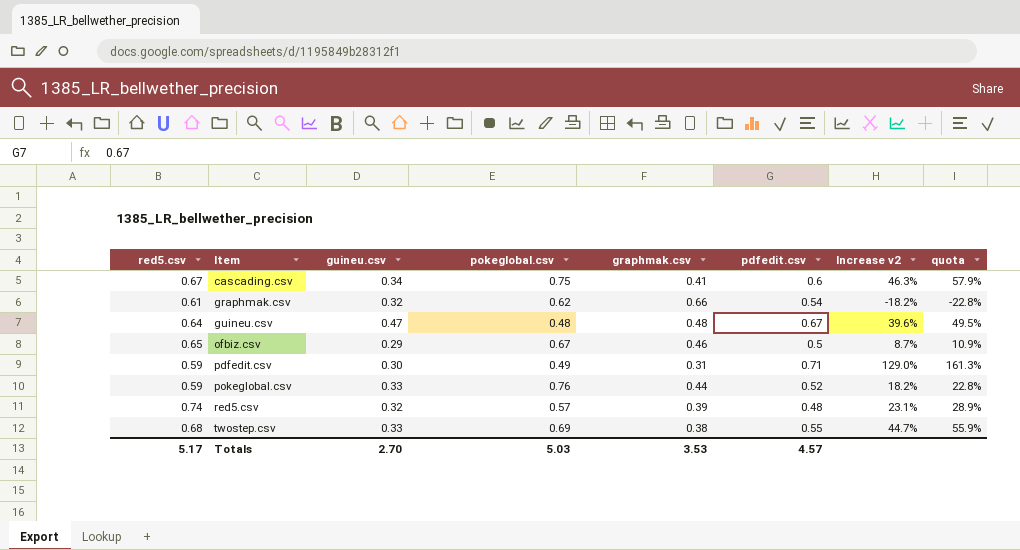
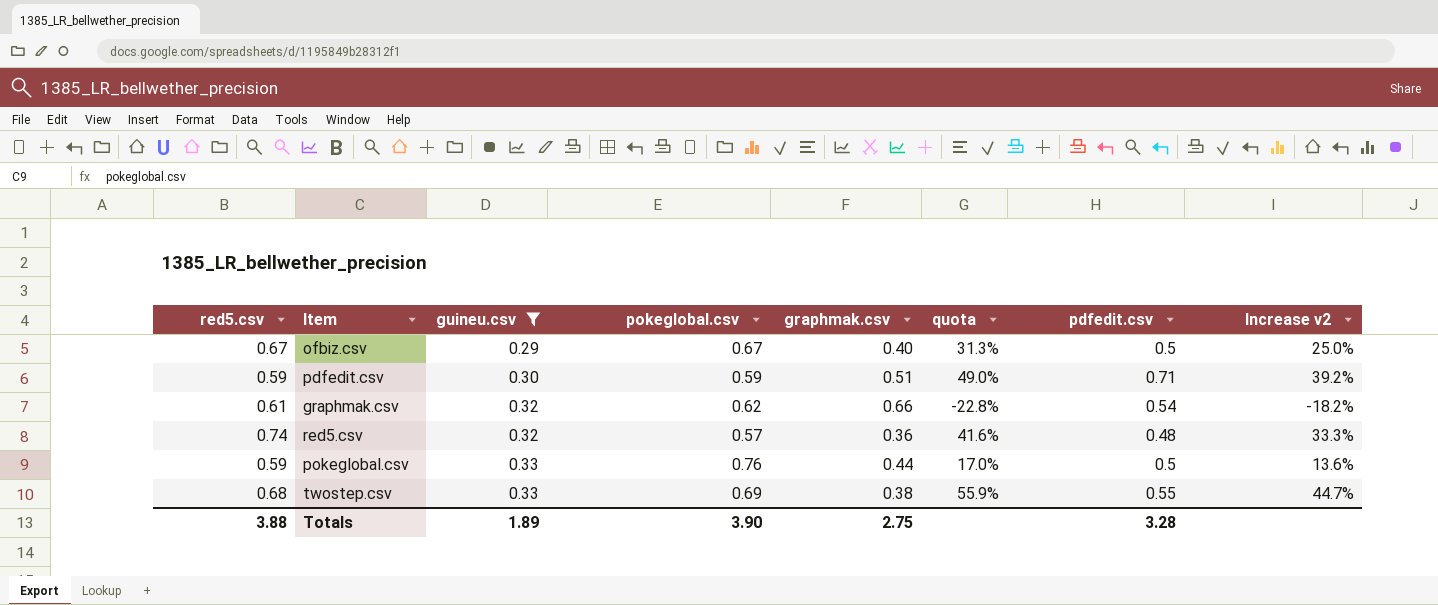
filter: none -> guineu.csv <= 0.33
row order: Item ascending -> guineu.csv ascending
column quota | position: 8 -> 6
ofbiz.csv | red5.csv: 0.65 -> 0.67
ofbiz.csv | graphmak.csv: 0.46 -> 0.40
ofbiz.csv | quota: 10.9% -> 31.3%
ofbiz.csv | Increase v2: 8.7% -> 25.0%
pdfedit.csv | pokeglobal.csv: 0.49 -> 0.59
pdfedit.csv | graphmak.csv: 0.31 -> 0.51
pdfedit.csv | quota: 161.3% -> 49.0%
pdfedit.csv | Increase v2: 129.0% -> 39.2%
red5.csv | graphmak.csv: 0.39 -> 0.36
red5.csv | quota: 28.9% -> 41.6%
red5.csv | Increase v2: 23.1% -> 33.3%
pokeglobal.csv | quota: 22.8% -> 17.0%
pokeglobal.csv | pdfedit.csv: 0.52 -> 0.5
pokeglobal.csv | Increase v2: 18.2% -> 13.6%
Totals | red5.csv: 5.17 -> 3.88
Totals | guineu.csv: 2.70 -> 1.89
Totals | pokeglobal.csv: 5.03 -> 3.90
Totals | graphmak.csv: 3.53 -> 2.75
Totals | pdfedit.csv: 4.57 -> 3.28

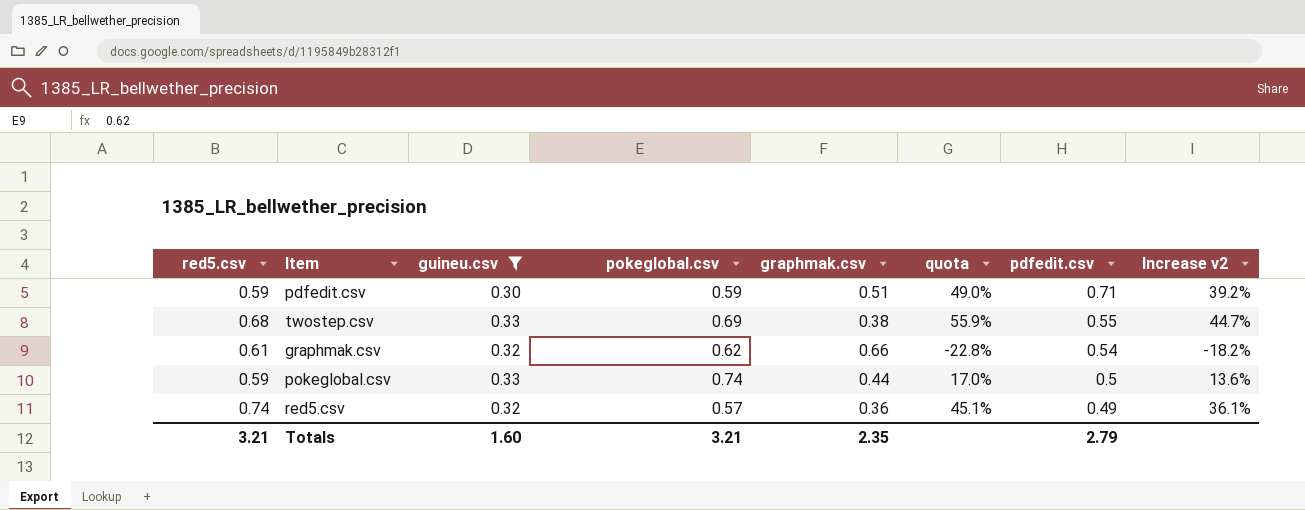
row order: guineu.csv ascending -> pdfedit.csv descending
row ofbiz.csv: 0.67 | 0.29 | 0.67 | 0.40 | 31.3% | 0.5 | 25.0% -> none
pokeglobal.csv | pokeglobal.csv: 0.76 -> 0.74
red5.csv | quota: 41.6% -> 45.1%
red5.csv | pdfedit.csv: 0.48 -> 0.49
red5.csv | Increase v2: 33.3% -> 36.1%
Totals | red5.csv: 3.88 -> 3.21
Totals | guineu.csv: 1.89 -> 1.60
Totals | pokeglobal.csv: 3.90 -> 3.21
Totals | graphmak.csv: 2.75 -> 2.35
Totals | pdfedit.csv: 3.28 -> 2.79

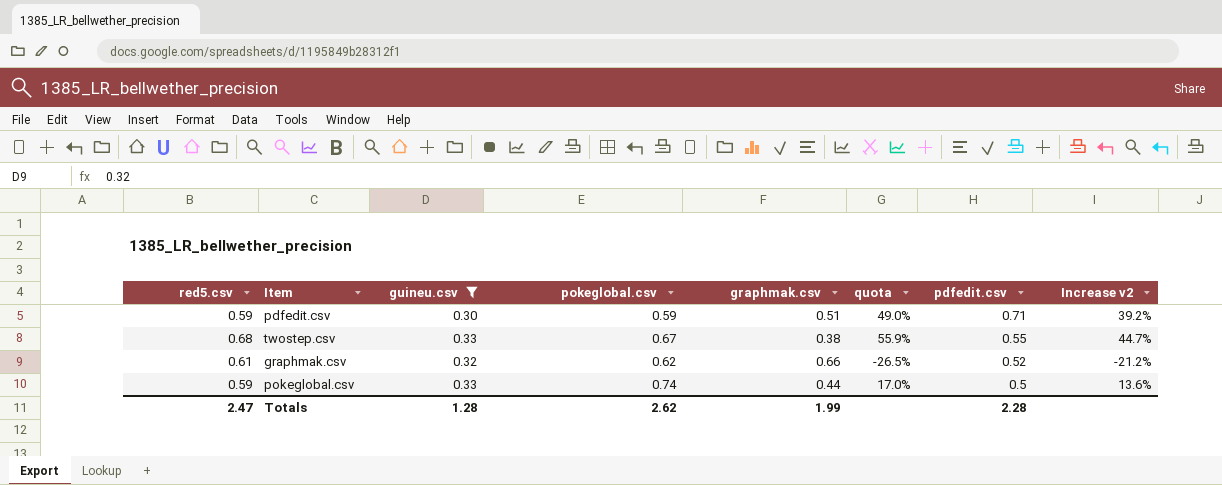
row red5.csv: 0.74 | 0.32 | 0.57 | 0.36 | 45.1% | 0.49 | 36.1% -> none
twostep.csv | pokeglobal.csv: 0.69 -> 0.67
graphmak.csv | quota: -22.8% -> -26.5%
graphmak.csv | pdfedit.csv: 0.54 -> 0.52
graphmak.csv | Increase v2: -18.2% -> -21.2%
Totals | red5.csv: 3.21 -> 2.47
Totals | guineu.csv: 1.60 -> 1.28
Totals | pokeglobal.csv: 3.21 -> 2.62
Totals | graphmak.csv: 2.35 -> 1.99
Totals | pdfedit.csv: 2.79 -> 2.28

